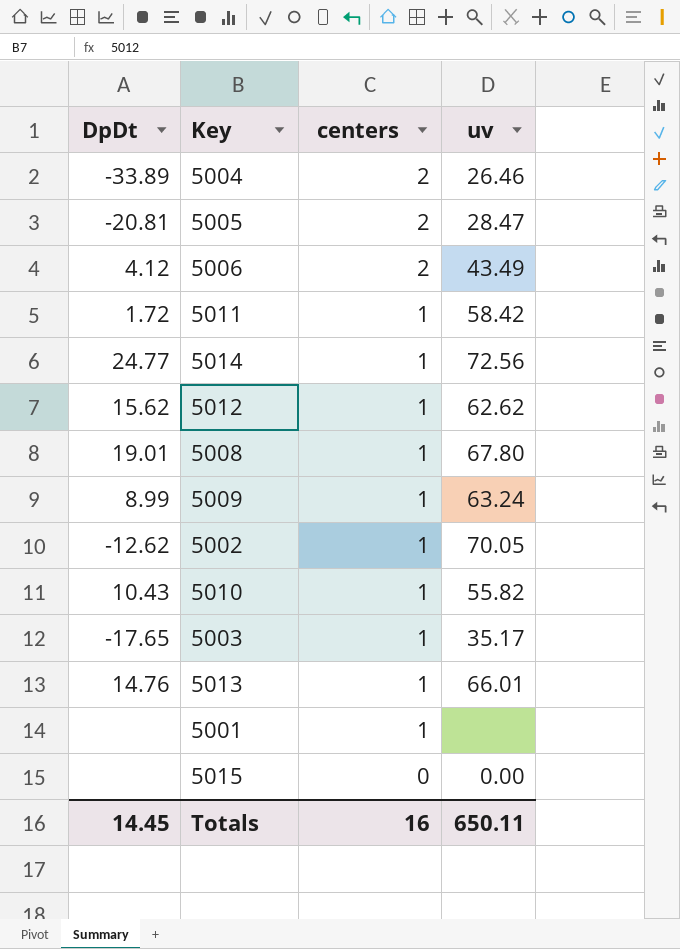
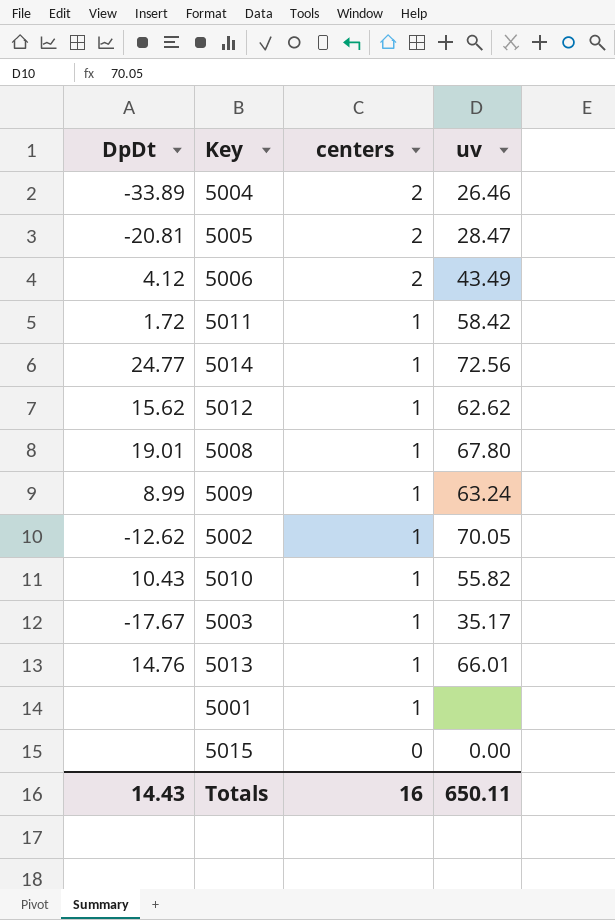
5003 | DpDt: -17.65 -> -17.67
Totals | DpDt: 14.45 -> 14.43

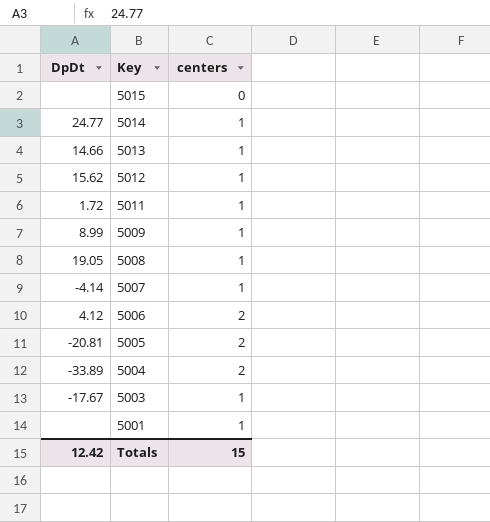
row order: centers descending -> Key descending
column uv | position: 4 -> none
row 5002: -12.62 | 1 | 70.05 -> none
row 5010: 10.43 | 1 | 55.82 -> none
5013 | DpDt: 14.76 -> 14.66
5008 | DpDt: 19.01 -> 19.05
row 5007: none -> -4.14 | 1
Totals | DpDt: 14.43 -> 12.42
Totals | centers: 16 -> 15

